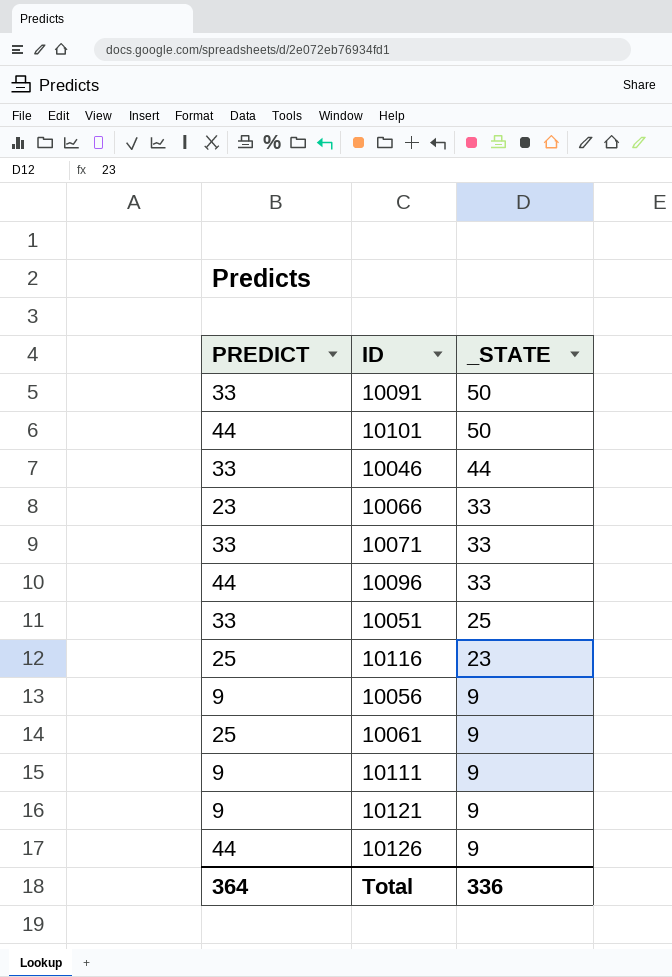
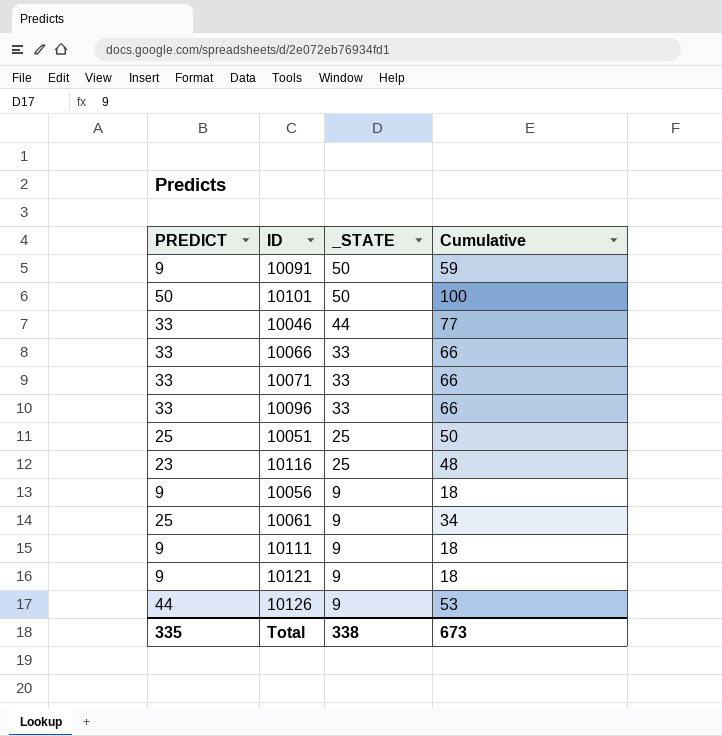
column Cumulative | formula: none -> [PREDICT] + [_STATE]
10091 | PREDICT: 33 -> 9
10101 | PREDICT: 44 -> 50
10066 | PREDICT: 23 -> 33
10096 | PREDICT: 44 -> 33
10051 | PREDICT: 33 -> 25
10116 | PREDICT: 25 -> 23
10116 | _STATE: 23 -> 25
Total | PREDICT: 364 -> 335
Total | _STATE: 336 -> 338

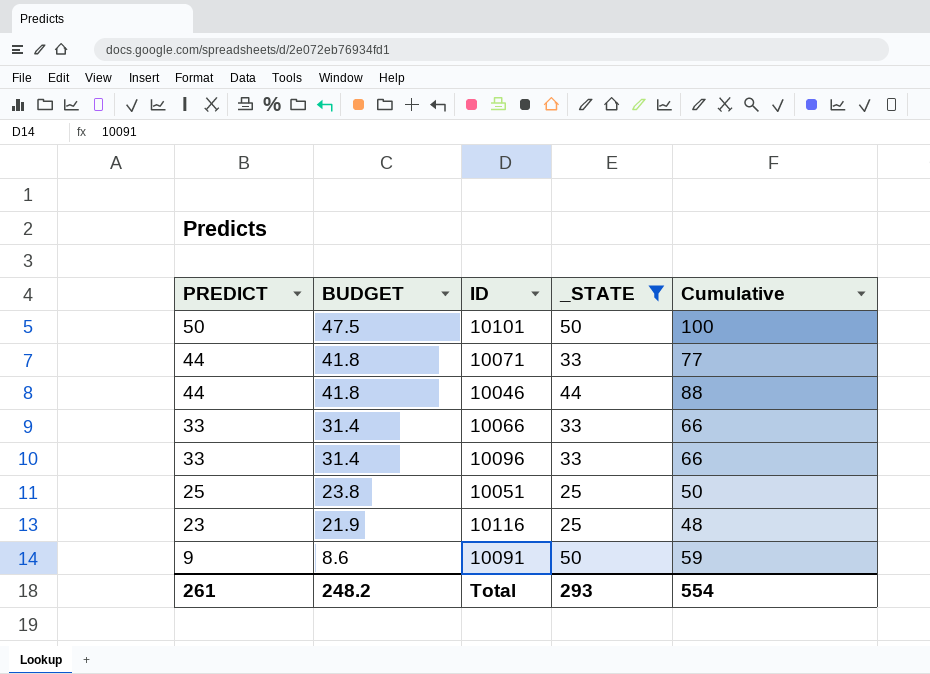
filter: none -> _STATE != 9
row order: _STATE descending -> PREDICT descending
column BUDGET | formula: none -> [PREDICT] * 0.95
10071 | PREDICT: 33 -> 44
10071 | Cumulative: 66 -> 77
10046 | PREDICT: 33 -> 44
10046 | Cumulative: 77 -> 88
Total | PREDICT: 335 -> 261
Total | _STATE: 338 -> 293
Total | Cumulative: 673 -> 554

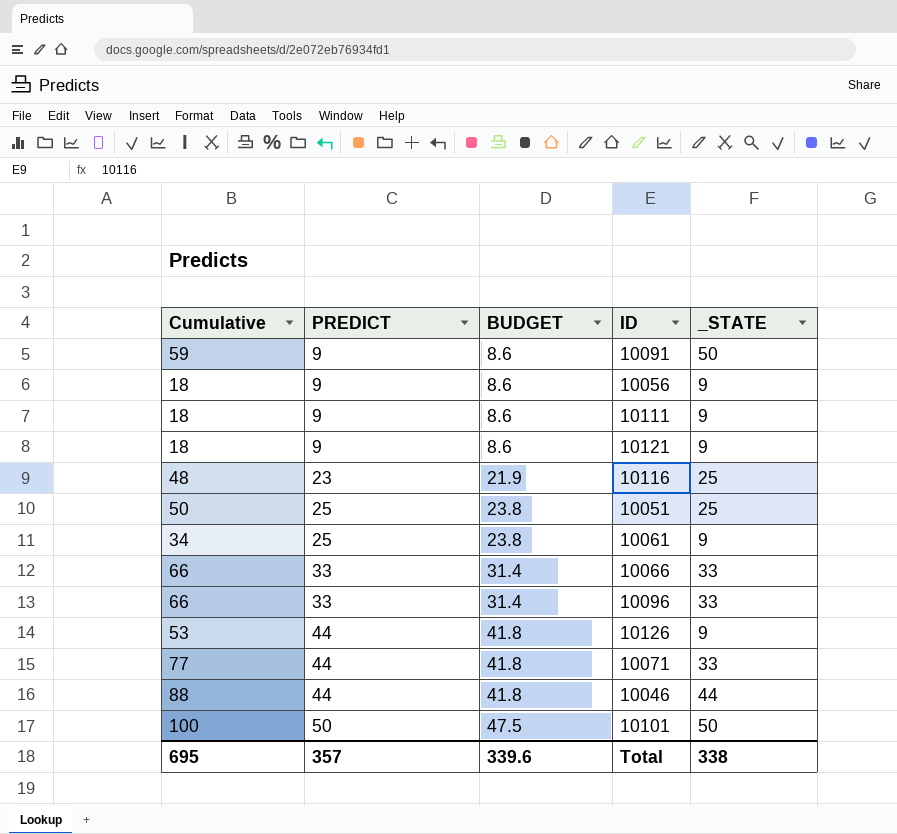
filter: _STATE != 9 -> none
row order: PREDICT descending -> PREDICT ascending
column Cumulative | position: 5 -> 1
Total | Cumulative: 554 -> 695
Total | PREDICT: 261 -> 357
Total | BUDGET: 248.2 -> 339.6
Total | _STATE: 293 -> 338

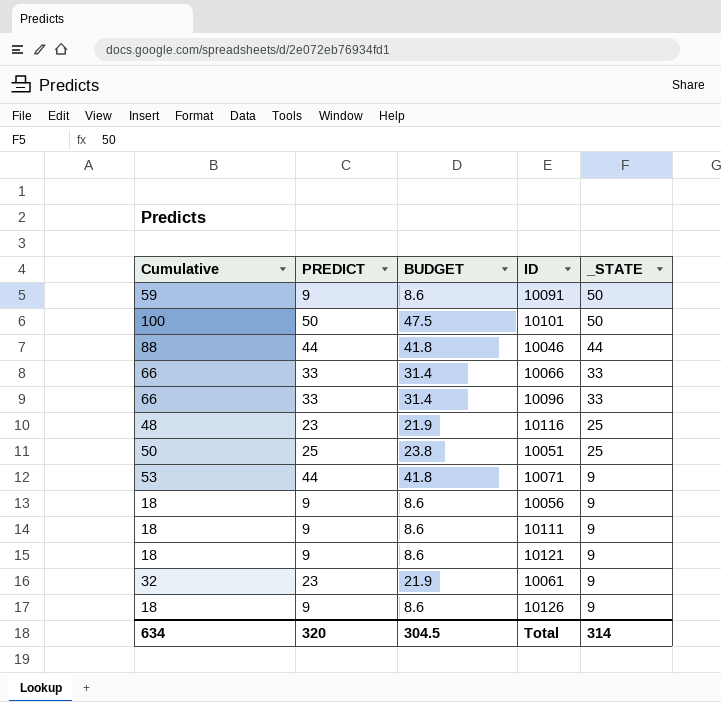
row order: PREDICT ascending -> _STATE descending
10071 | Cumulative: 77 -> 53
10071 | _STATE: 33 -> 9
10061 | Cumulative: 34 -> 32
10061 | PREDICT: 25 -> 23
10061 | BUDGET: 23.8 -> 21.9
10126 | Cumulative: 53 -> 18
10126 | PREDICT: 44 -> 9
10126 | BUDGET: 41.8 -> 8.6
Total | Cumulative: 695 -> 634
Total | PREDICT: 357 -> 320
Total | BUDGET: 339.6 -> 304.5
Total | _STATE: 338 -> 314

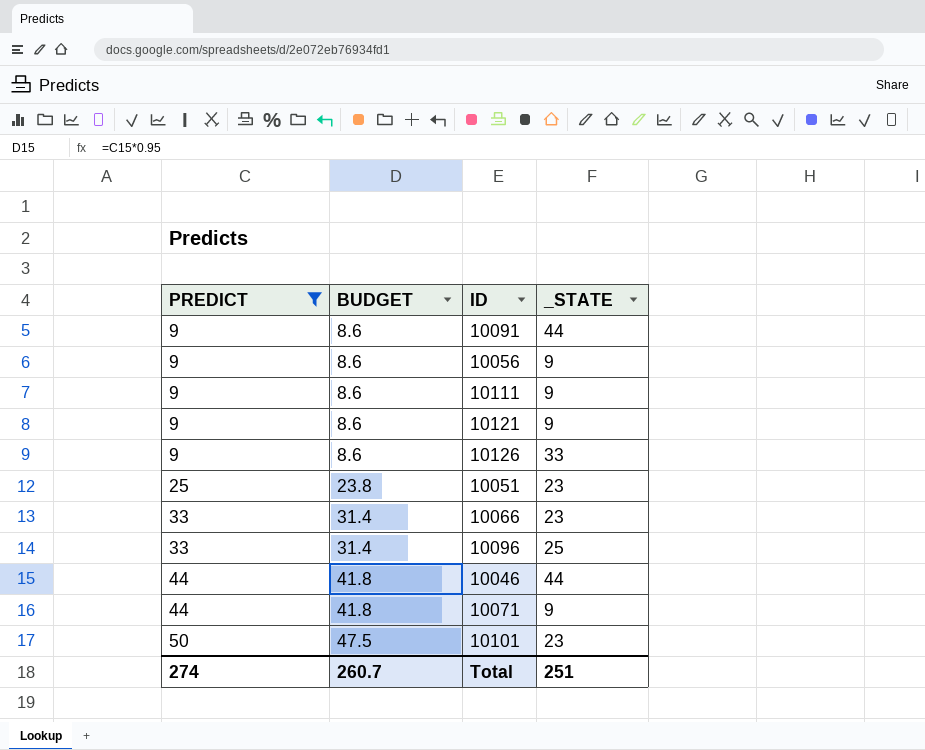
filter: none -> PREDICT != 23
row order: _STATE descending -> PREDICT ascending
column Cumulative | formula: [PREDICT] + [_STATE] -> none
10091 | _STATE: 50 -> 44
10126 | _STATE: 9 -> 33
10051 | _STATE: 25 -> 23
10066 | _STATE: 33 -> 23
10096 | _STATE: 33 -> 25
10101 | _STATE: 50 -> 23
Total | PREDICT: 320 -> 274
Total | BUDGET: 304.5 -> 260.7
Total | _STATE: 314 -> 251

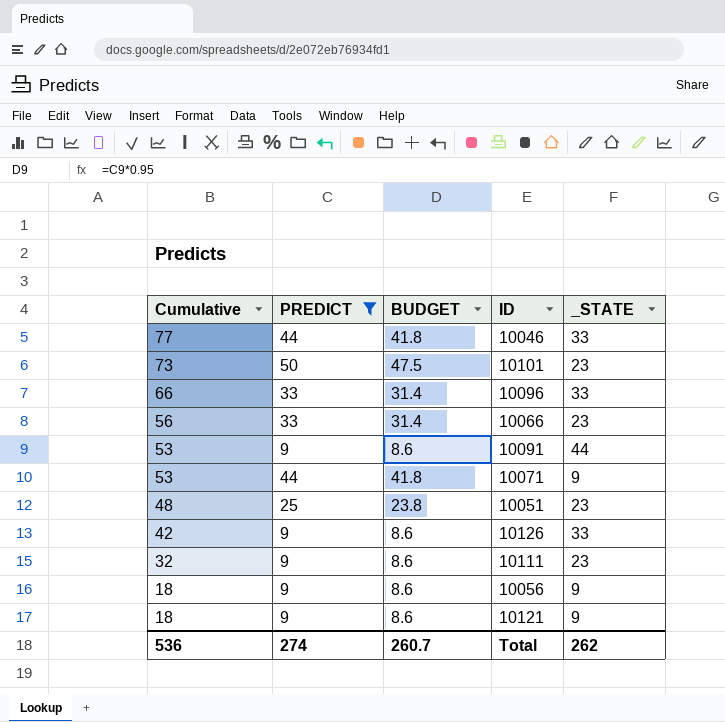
row order: PREDICT ascending -> Cumulative descending
column Cumulative | formula: none -> [PREDICT] + [_STATE]
10046 | _STATE: 44 -> 33
10096 | _STATE: 25 -> 33
10111 | _STATE: 9 -> 23
Total | _STATE: 251 -> 262

